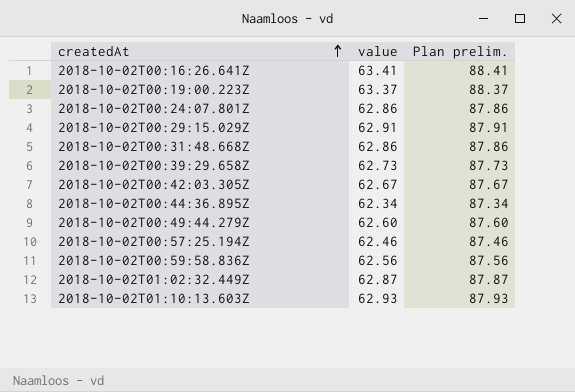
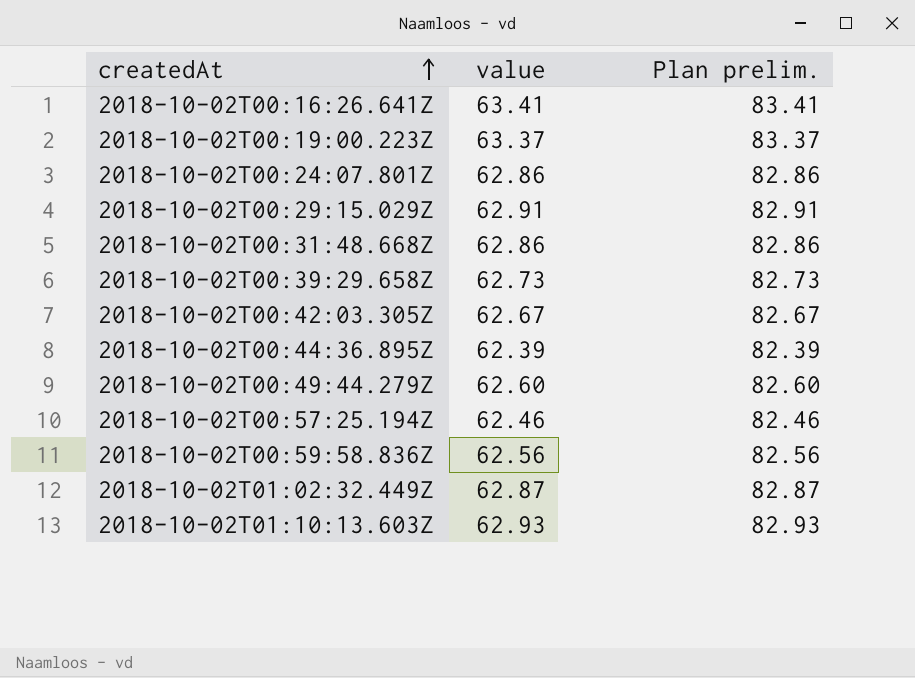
column Plan prelim. | formula: [value] + 25 -> [value] + 20
2018-10-02T00:44:36.895Z | value: 62.34 -> 62.39

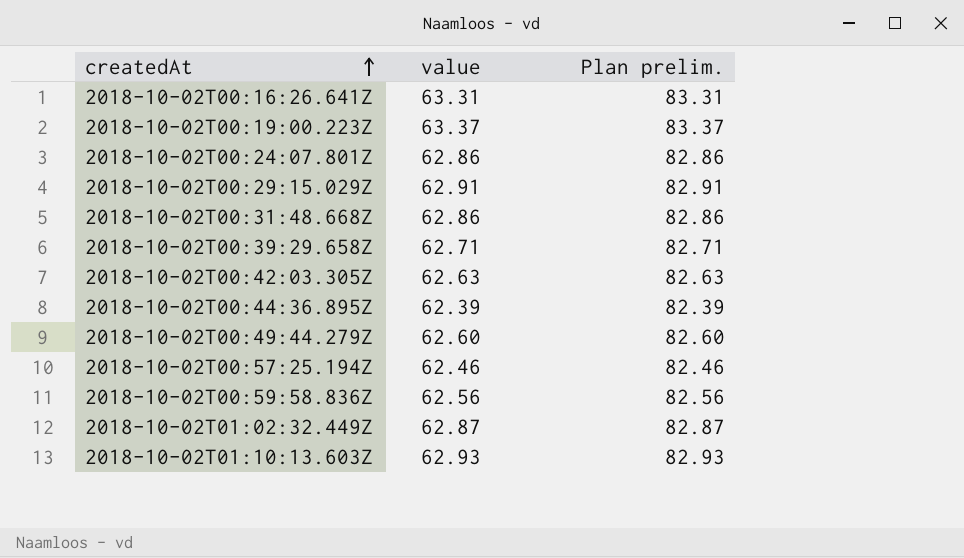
2018-10-02T00:16:26.641Z | value: 63.41 -> 63.31
2018-10-02T00:16:26.641Z | Plan prelim.: 83.41 -> 83.31
2018-10-02T00:39:29.658Z | value: 62.73 -> 62.71
2018-10-02T00:39:29.658Z | Plan prelim.: 82.73 -> 82.71
2018-10-02T00:42:03.305Z | value: 62.67 -> 62.63
2018-10-02T00:42:03.305Z | Plan prelim.: 82.67 -> 82.63

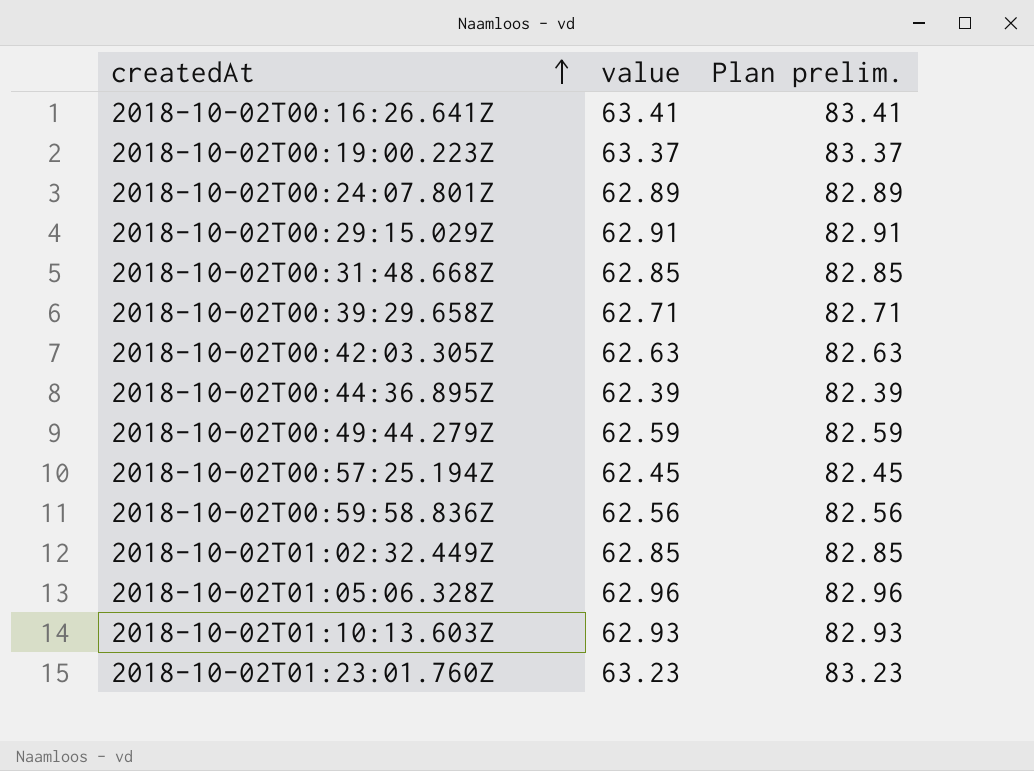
2018-10-02T00:16:26.641Z | value: 63.31 -> 63.41
2018-10-02T00:16:26.641Z | Plan prelim.: 83.31 -> 83.41
2018-10-02T00:24:07.801Z | value: 62.86 -> 62.89
2018-10-02T00:24:07.801Z | Plan prelim.: 82.86 -> 82.89
2018-10-02T00:31:48.668Z | value: 62.86 -> 62.85
2018-10-02T00:31:48.668Z | Plan prelim.: 82.86 -> 82.85
2018-10-02T00:49:44.279Z | value: 62.60 -> 62.59
2018-10-02T00:49:44.279Z | Plan prelim.: 82.60 -> 82.59
2018-10-02T00:57:25.194Z | value: 62.46 -> 62.45
2018-10-02T00:57:25.194Z | Plan prelim.: 82.46 -> 82.45
2018-10-02T01:02:32.449Z | value: 62.87 -> 62.85
2018-10-02T01:02:32.449Z | Plan prelim.: 82.87 -> 82.85
row 2018-10-02T01:05:06.328Z: none -> 62.96 | 82.96
row 2018-10-02T01:23:01.760Z: none -> 63.23 | 83.23

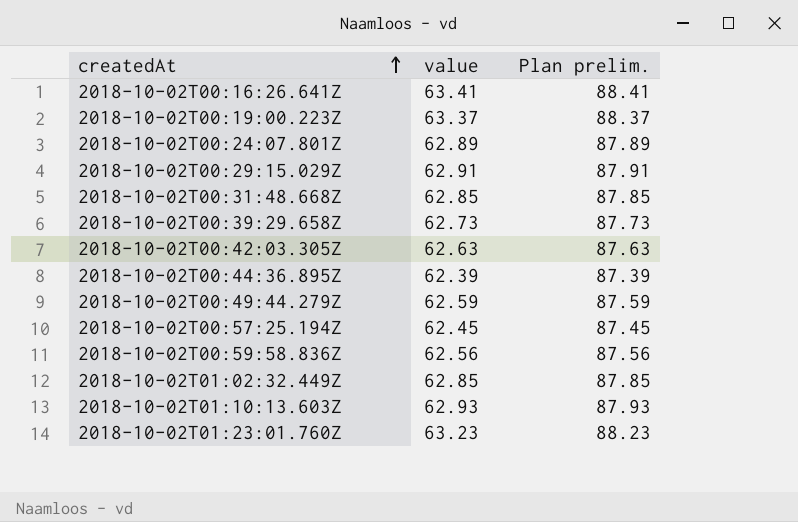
column Plan prelim. | formula: [value] + 20 -> [value] + 25
row 2018-10-02T01:05:06.328Z: 62.96 | 82.96 -> none
2018-10-02T00:39:29.658Z | value: 62.71 -> 62.73

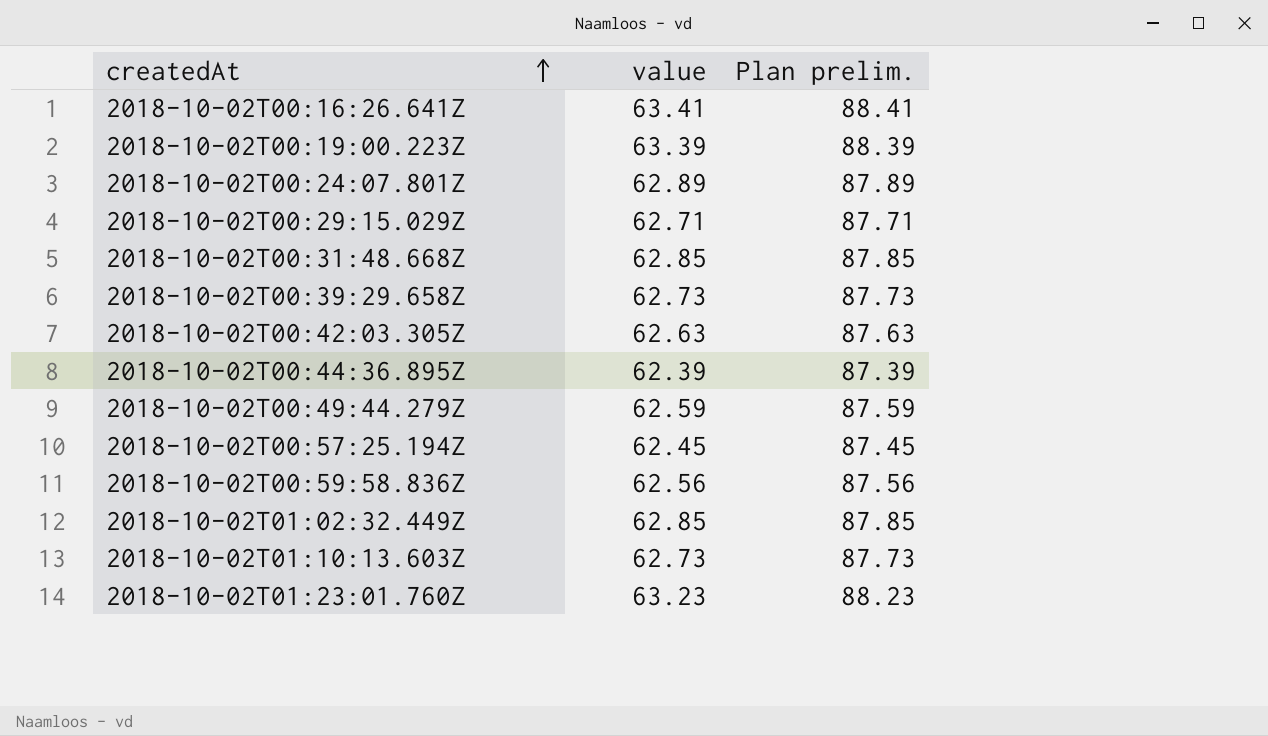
2018-10-02T00:19:00.223Z | value: 63.37 -> 63.39
2018-10-02T00:19:00.223Z | Plan prelim.: 88.37 -> 88.39
2018-10-02T00:29:15.029Z | value: 62.91 -> 62.71
2018-10-02T00:29:15.029Z | Plan prelim.: 87.91 -> 87.71
2018-10-02T01:10:13.603Z | value: 62.93 -> 62.73
2018-10-02T01:10:13.603Z | Plan prelim.: 87.93 -> 87.73

